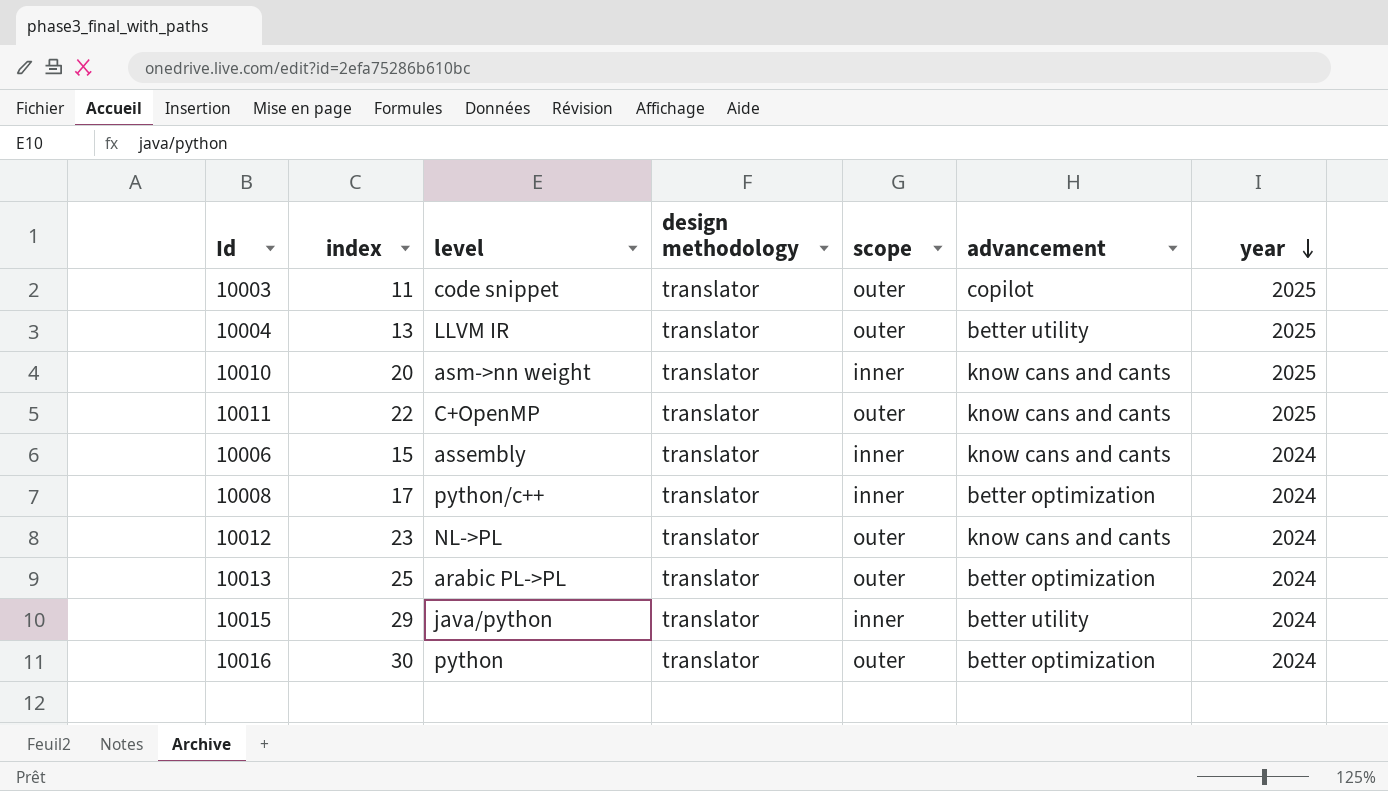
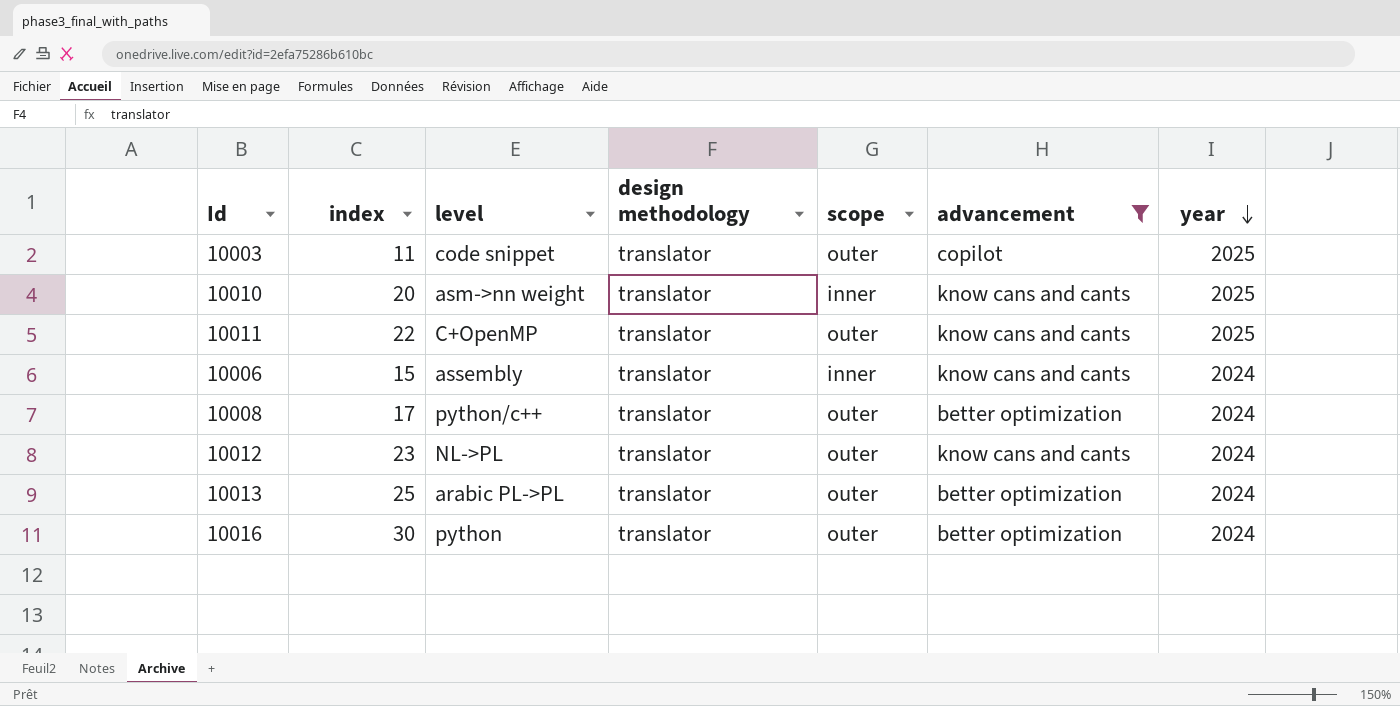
filter: none -> advancement != better utility
10008 | scope: inner -> outer

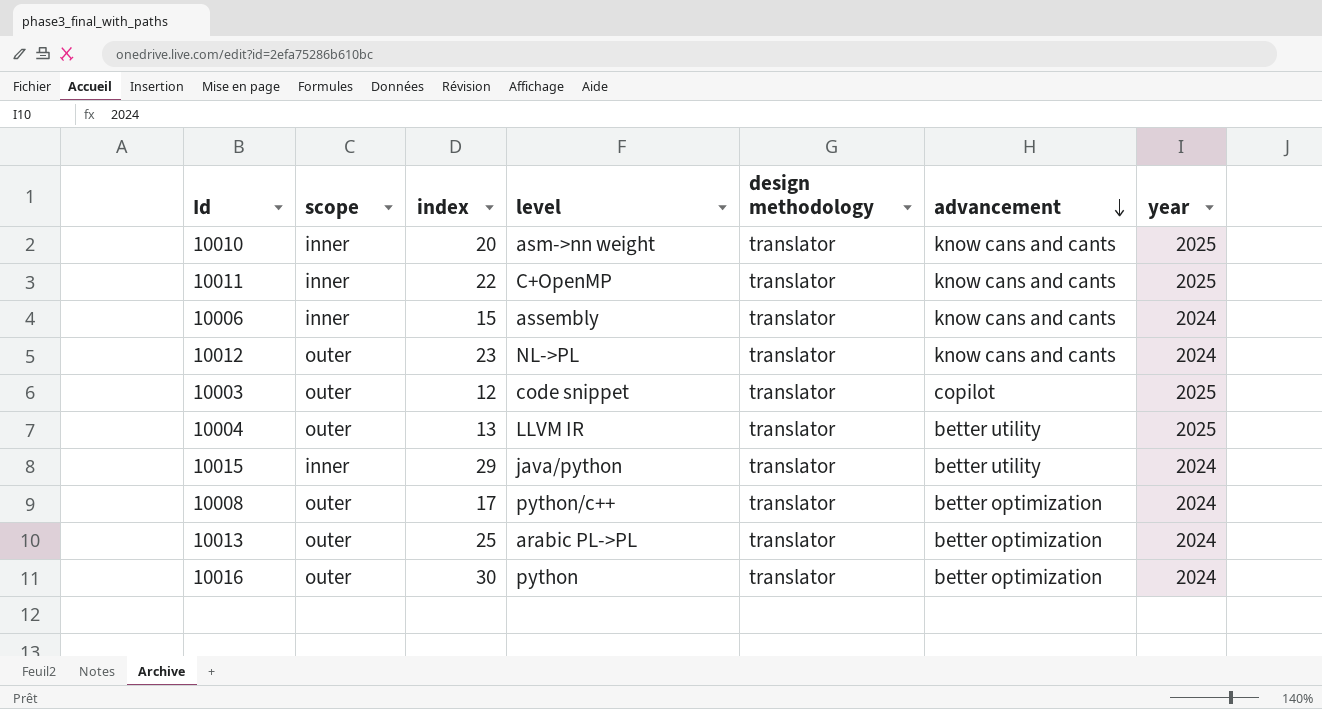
filter: advancement != better utility -> none
row order: year descending -> advancement descending
column scope | position: 5 -> 2
10011 | scope: outer -> inner
10003 | index: 11 -> 12

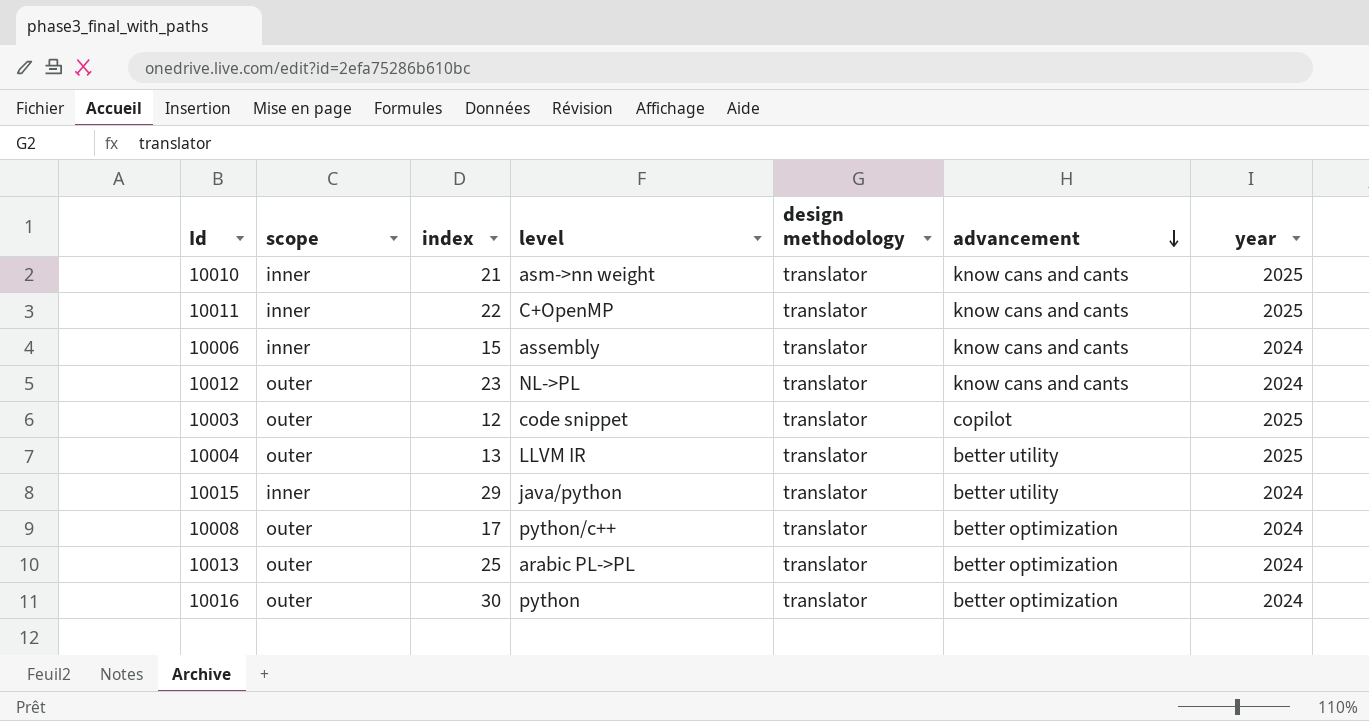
10010 | index: 20 -> 21

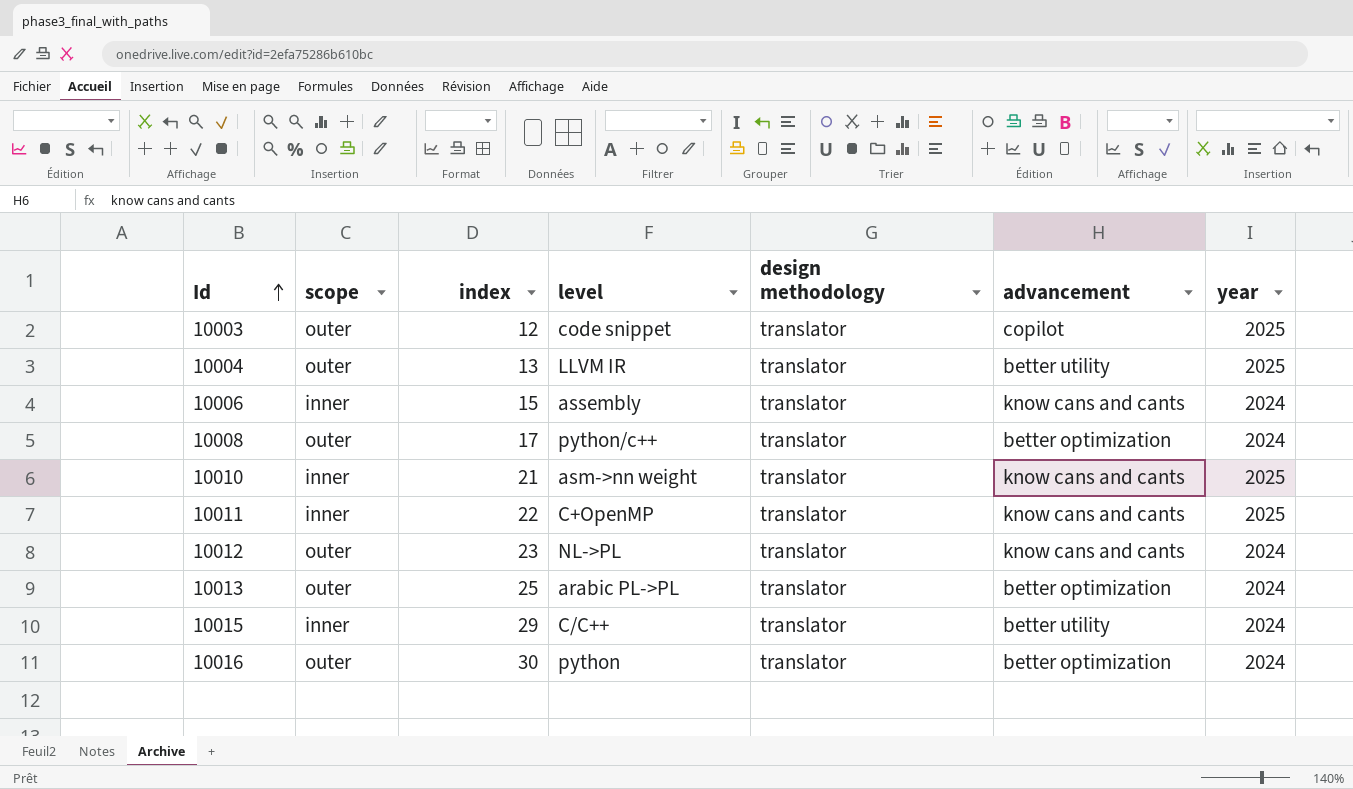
row order: advancement descending -> Id ascending
10015 | level: java/python -> C/C++

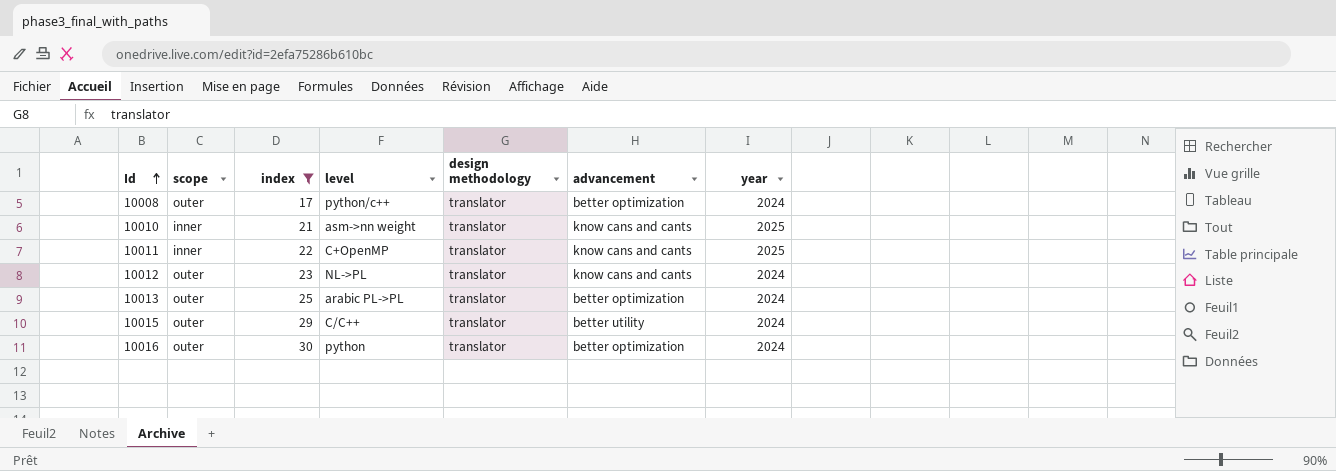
filter: none -> index >= 17
10015 | scope: inner -> outer

